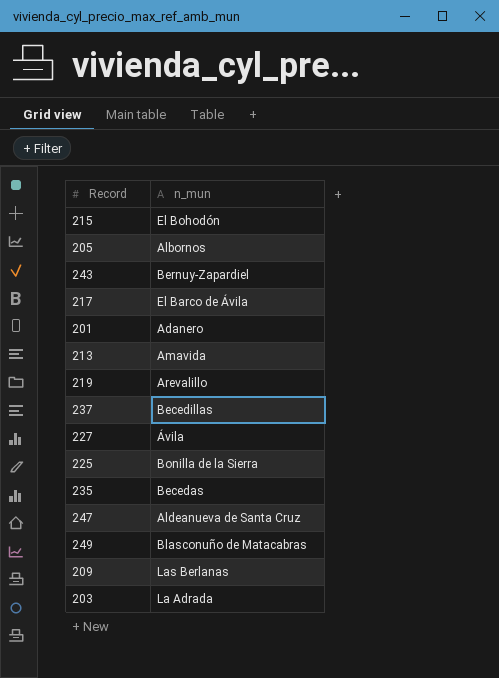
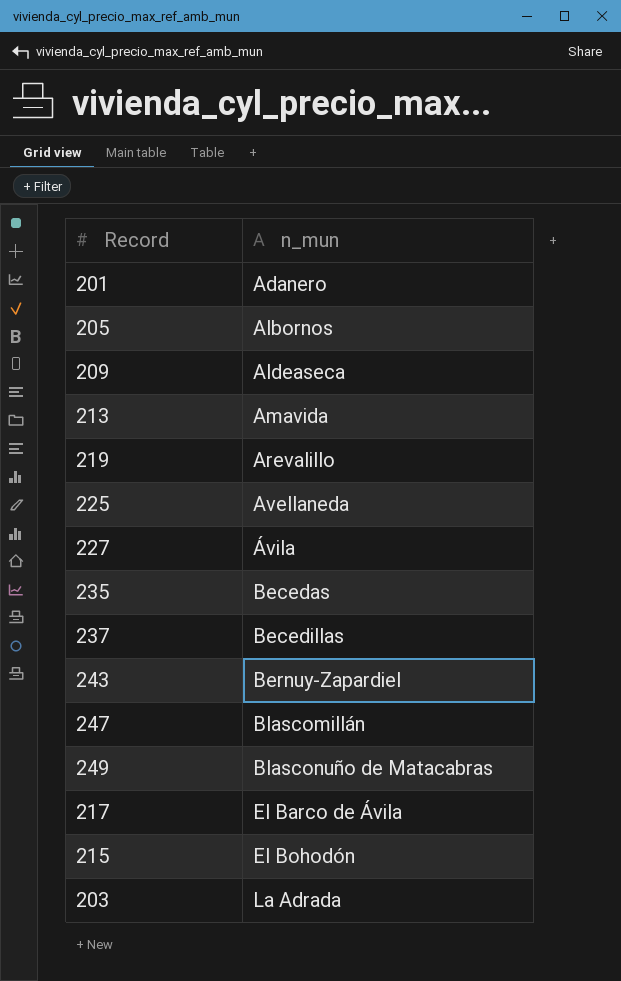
row order: none -> n_mun ascending
209 | n_mun: Las Berlanas -> Aldeaseca
225 | n_mun: Bonilla de la Sierra -> Avellaneda
247 | n_mun: Aldeanueva de Santa Cruz -> Blascomillán

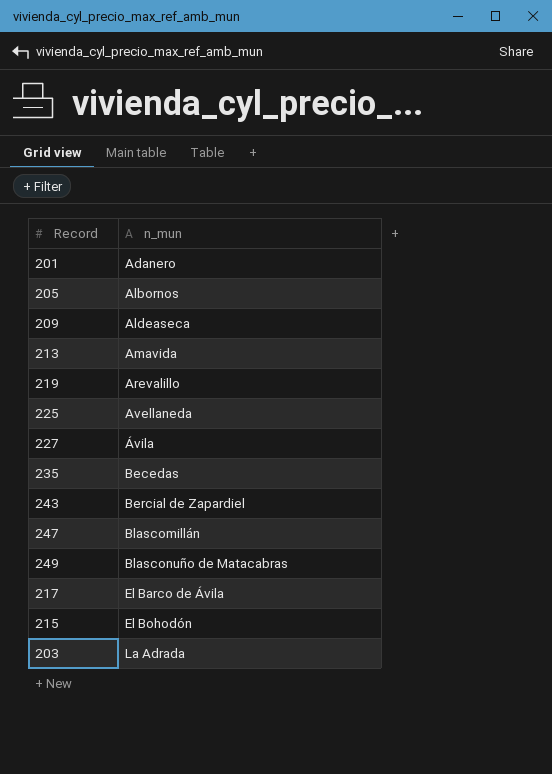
row 237: Becedillas -> none
243 | n_mun: Bernuy-Zapardiel -> Bercial de Zapardiel

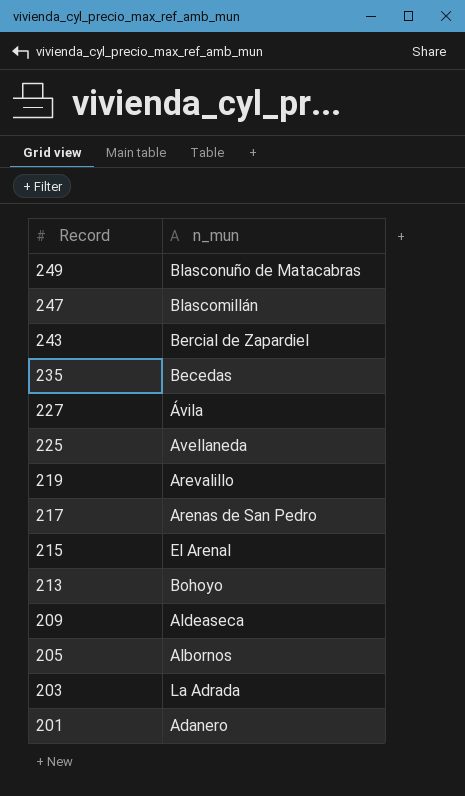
row order: n_mun ascending -> Record descending
217 | n_mun: El Barco de Ávila -> Arenas de San Pedro
215 | n_mun: El Bohodón -> El Arenal
213 | n_mun: Amavida -> Bohoyo

